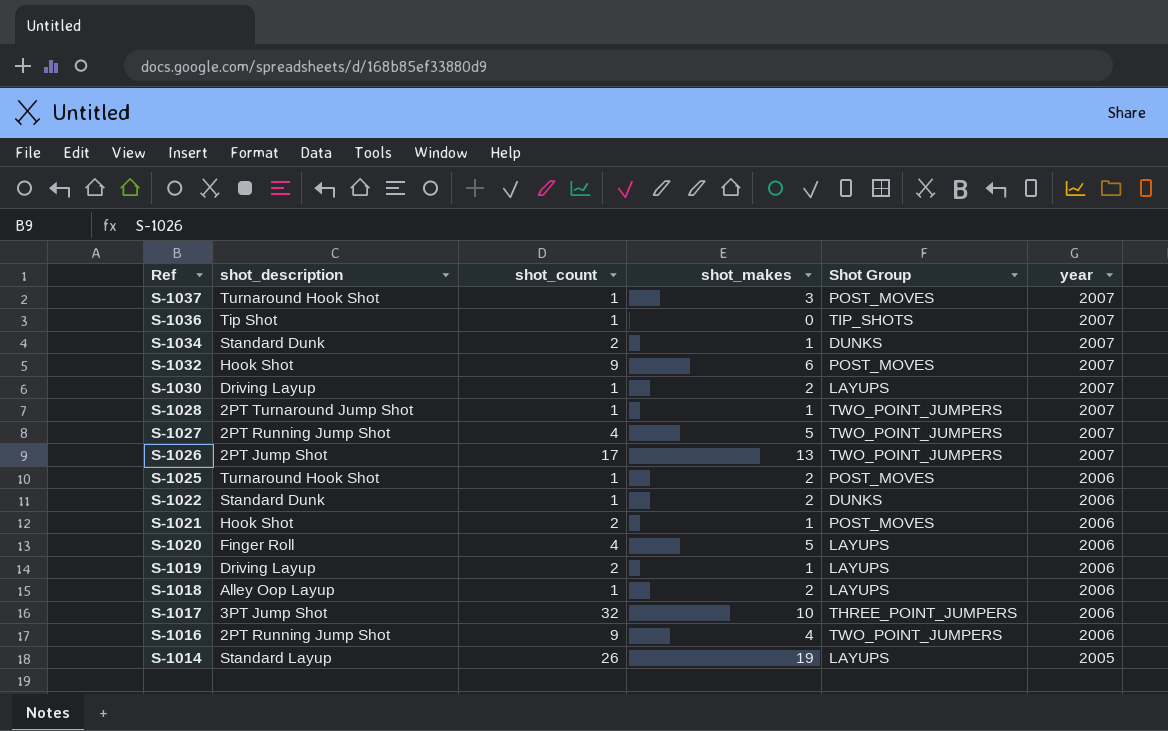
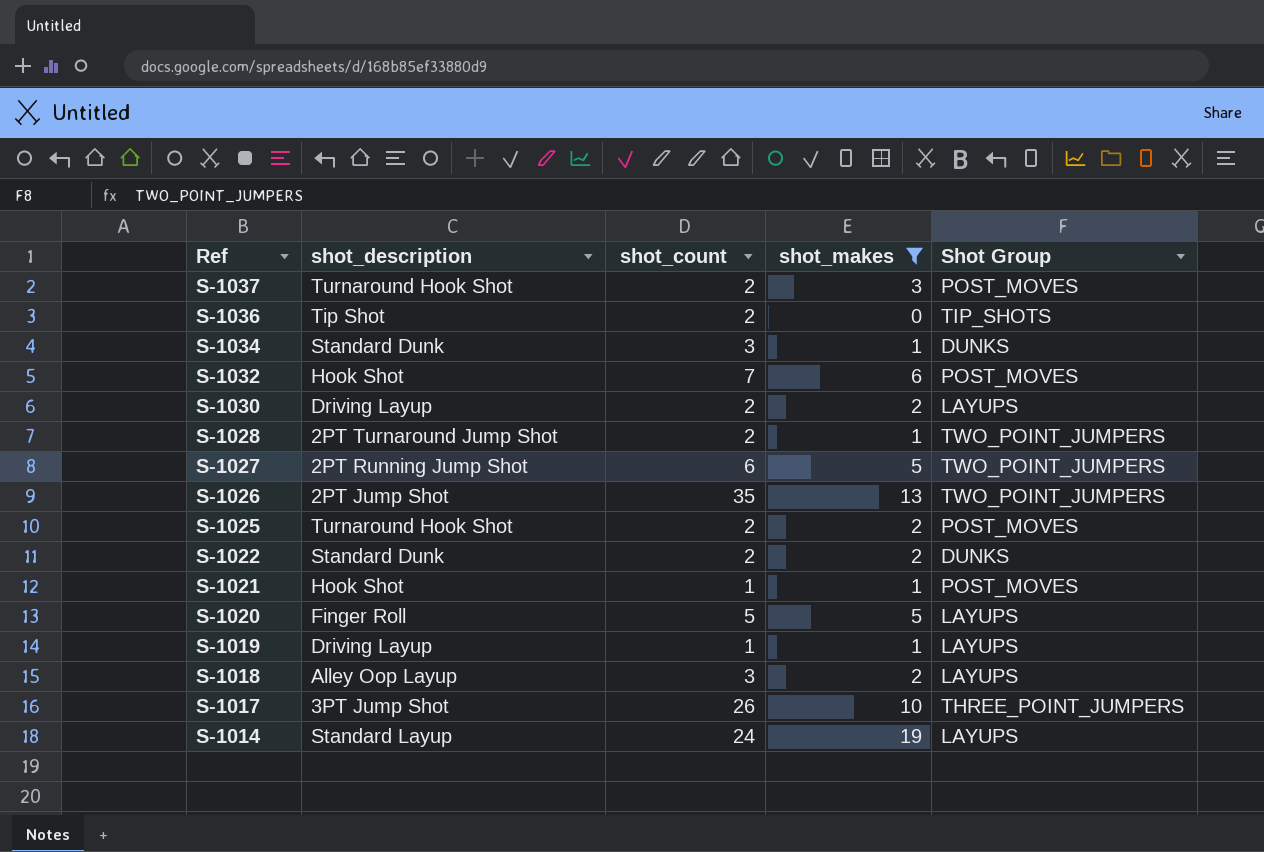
filter: none -> shot_makes != 4
column year | position: 6 -> none
S-1037 | shot_count: 1 -> 2
S-1036 | shot_count: 1 -> 2
S-1034 | shot_count: 2 -> 3
S-1032 | shot_count: 9 -> 7
S-1030 | shot_count: 1 -> 2
S-1028 | shot_count: 1 -> 2
S-1027 | shot_count: 4 -> 6
S-1026 | shot_count: 17 -> 35
S-1025 | shot_count: 1 -> 2
S-1022 | shot_count: 1 -> 2
S-1021 | shot_count: 2 -> 1
S-1020 | shot_count: 4 -> 5
S-1019 | shot_count: 2 -> 1
S-1018 | shot_count: 1 -> 3
S-1017 | shot_count: 32 -> 26
S-1014 | shot_count: 26 -> 24

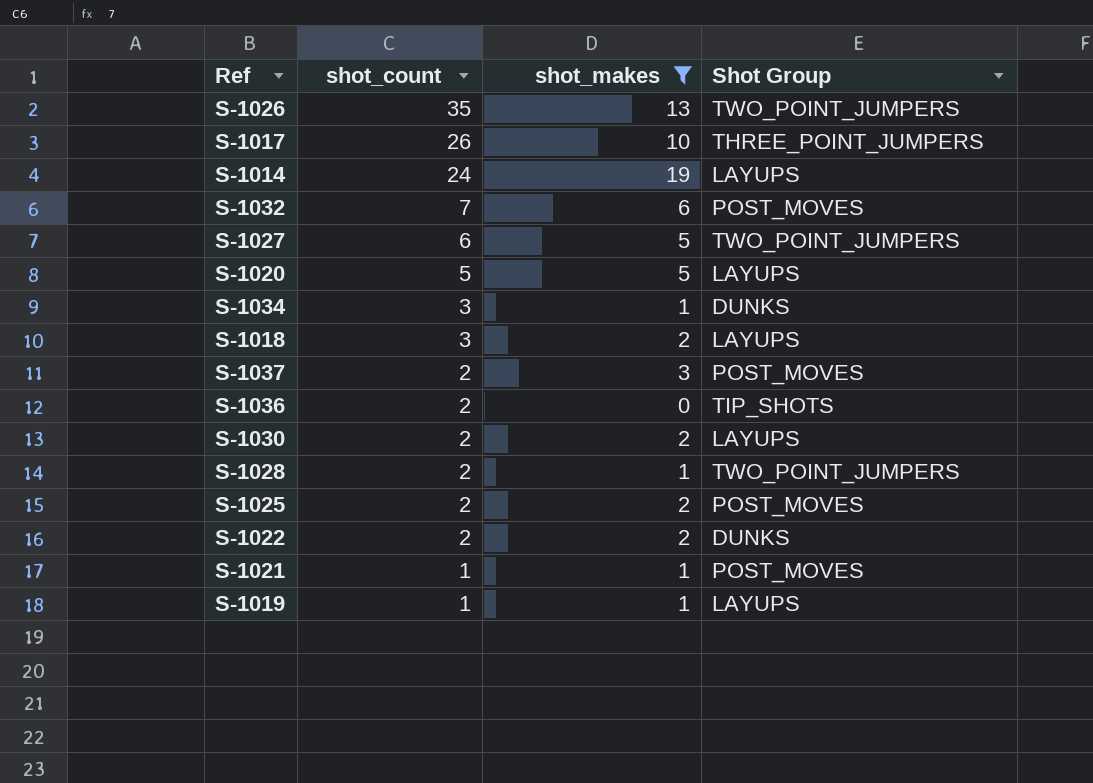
row order: Ref descending -> shot_count descending
column shot_description | position: 2 -> none

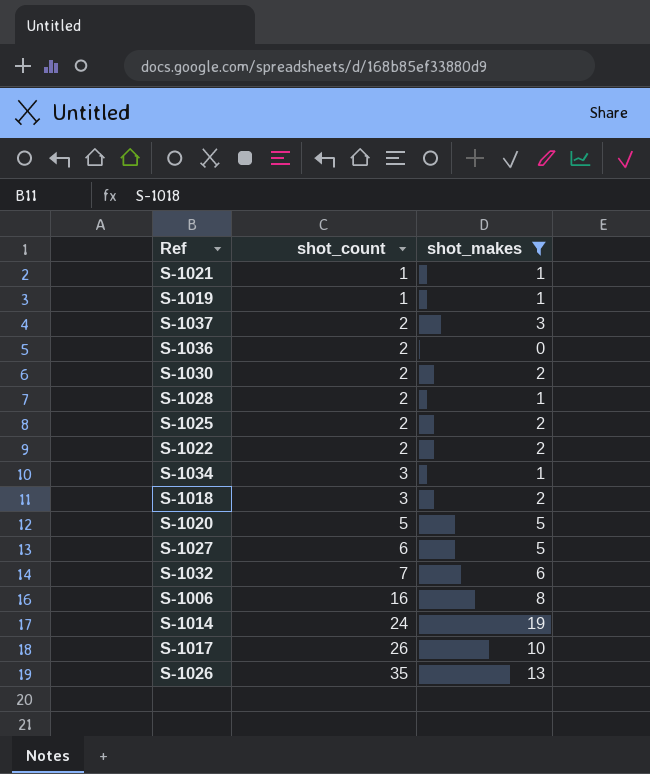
row order: shot_count descending -> shot_count ascending
column Shot Group | position: 4 -> none
row S-1006: none -> 16 | 8

